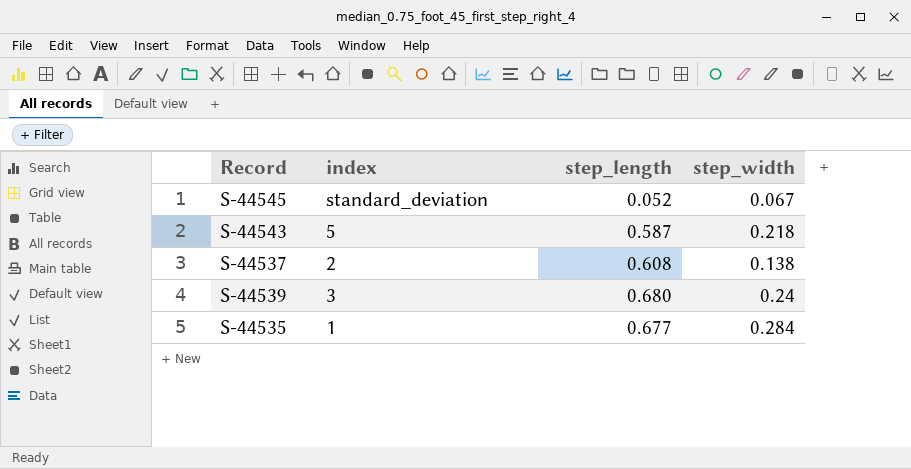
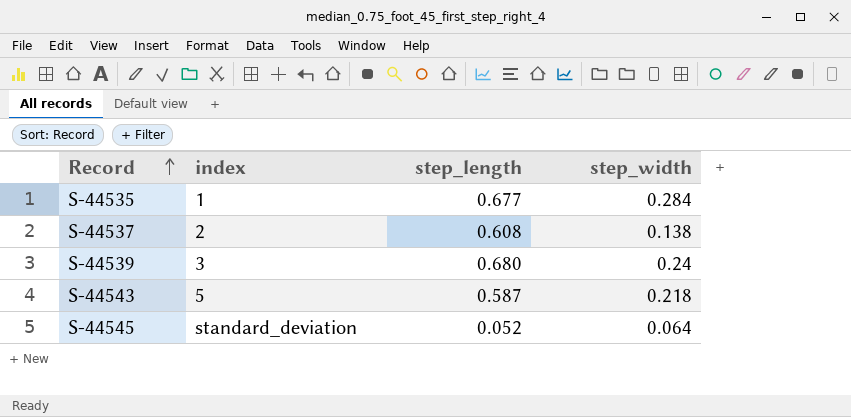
row order: none -> Record ascending
S-44545 | step_width: 0.067 -> 0.064

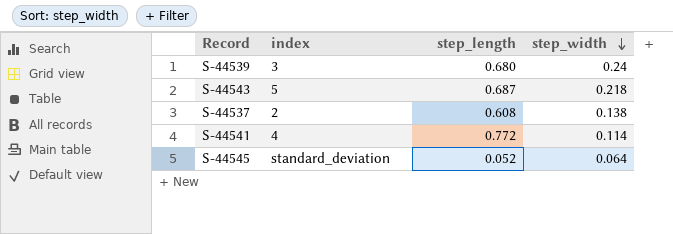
row order: Record ascending -> step_width descending
row S-44535: 1 | 0.677 | 0.284 -> none
S-44543 | step_length: 0.587 -> 0.687
row S-44541: none -> 4 | 0.772 | 0.114

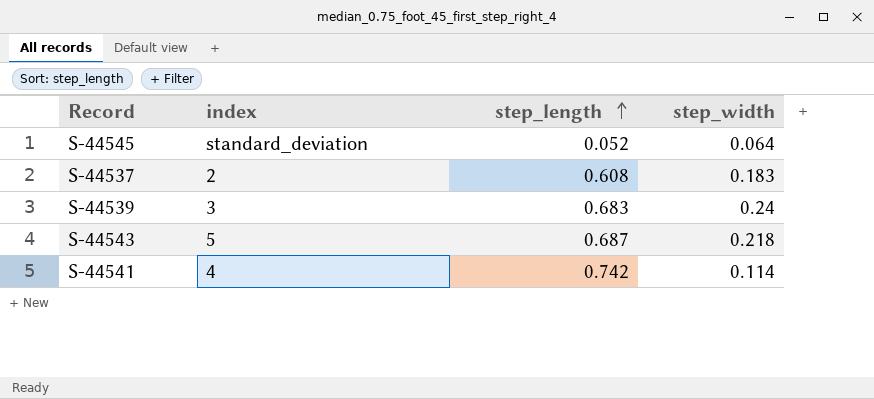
row order: step_width descending -> step_length ascending
S-44537 | step_width: 0.138 -> 0.183
S-44539 | step_length: 0.680 -> 0.683
S-44541 | step_length: 0.772 -> 0.742

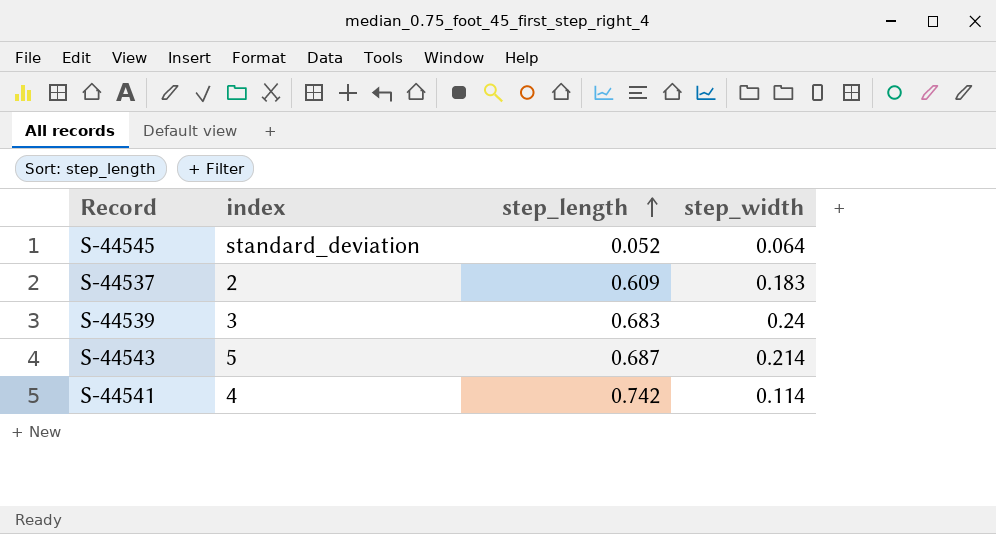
S-44537 | step_length: 0.608 -> 0.609
S-44543 | step_width: 0.218 -> 0.214

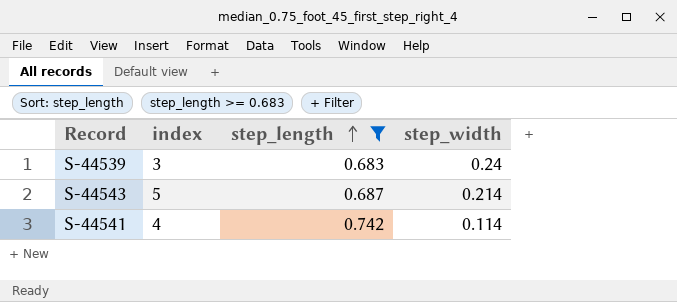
filter: none -> step_length >= 0.683

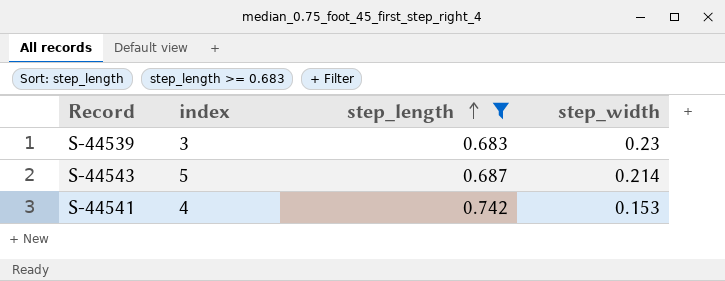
S-44539 | step_width: 0.24 -> 0.23
S-44541 | step_width: 0.114 -> 0.153

